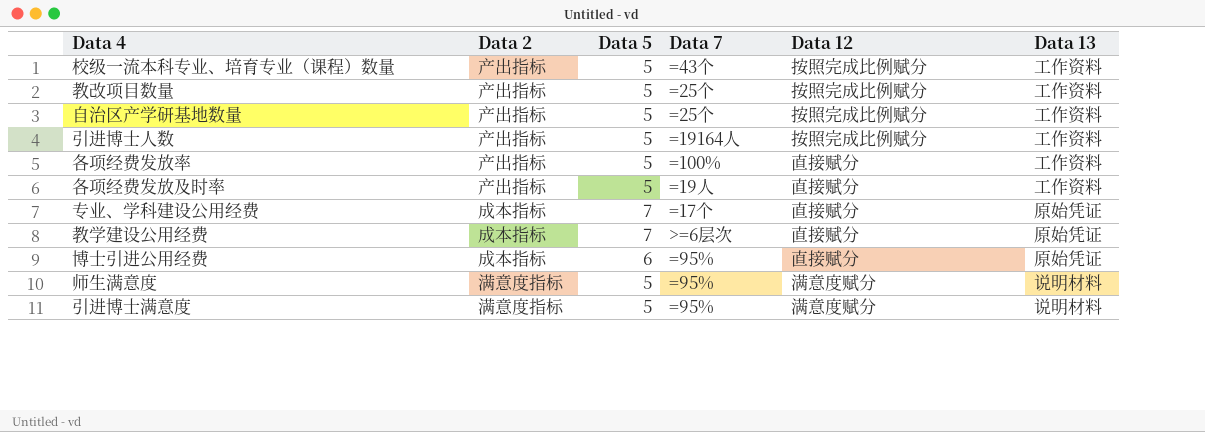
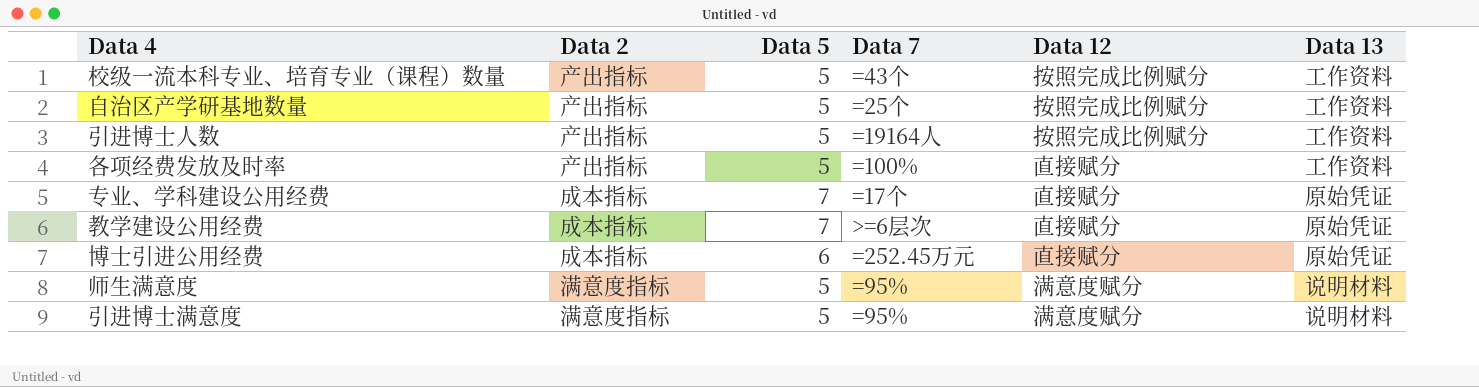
row 教改项目数量: 产出指标 | 5 | =25个 | 按照完成比例赋分 | 工作资料 -> none
row 各项经费发放率: 产出指标 | 5 | =100% | 直接赋分 | 工作资料 -> none
各项经费发放及时率 | Data 7: =19人 -> =100%
博士引进公用经费 | Data 7: =95% -> =252.45万元

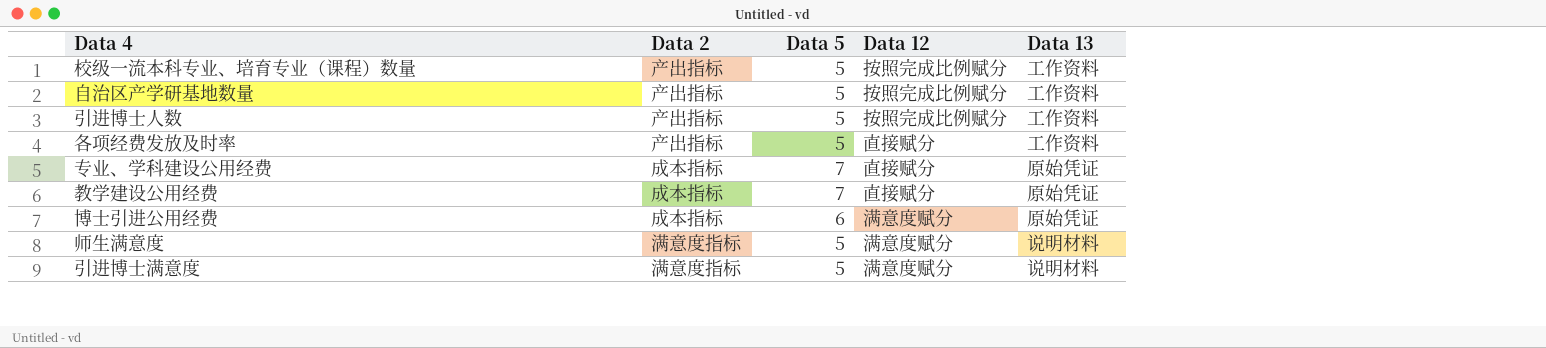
column Data 7 | position: 4 -> none
博士引进公用经费 | Data 12: 直接赋分 -> 满意度赋分

